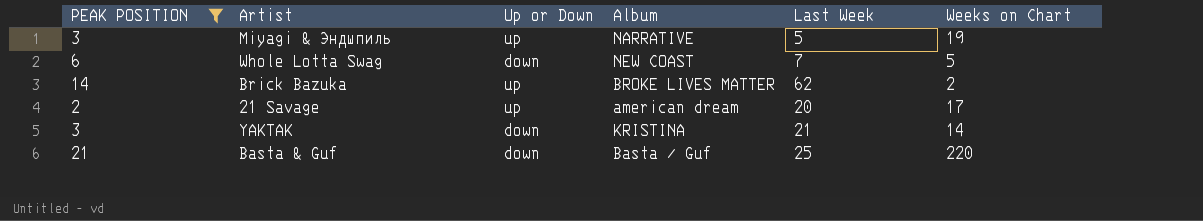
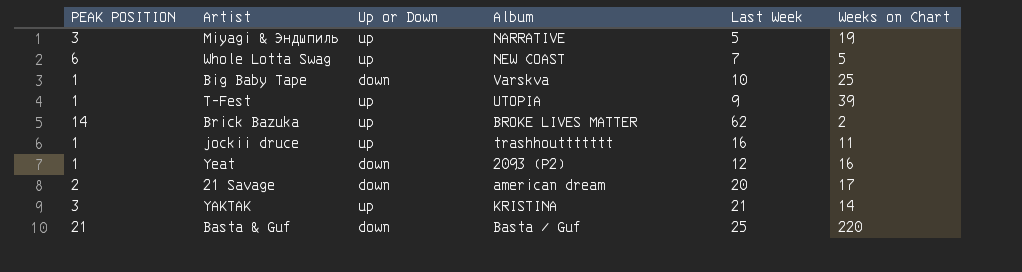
filter: PEAK POSITION != 1 -> none
Whole Lotta Swag | Up or Down: down -> up
21 Savage | Up or Down: up -> down
YAKTAK | Up or Down: down -> up

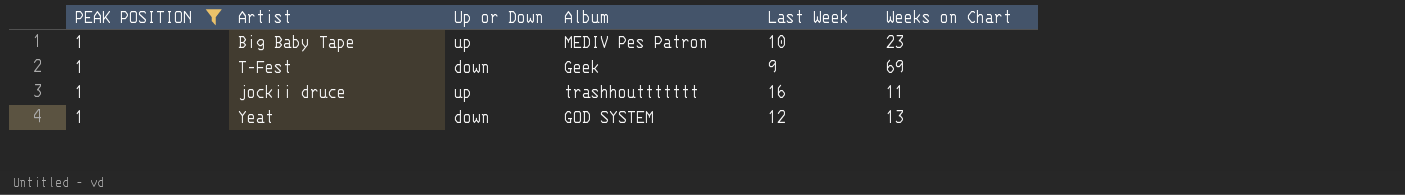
filter: none -> PEAK POSITION = 1
Big Baby Tape | Up or Down: down -> up
Big Baby Tape | Album: Varskva -> MEDIV Pes Patron
Big Baby Tape | Weeks on Chart: 25 -> 23
T-Fest | Up or Down: up -> down
T-Fest | Album: UTOPIA -> Geek
T-Fest | Weeks on Chart: 39 -> 69
Yeat | Album: 2093 (P2) -> GOD SYSTEM
Yeat | Weeks on Chart: 16 -> 13

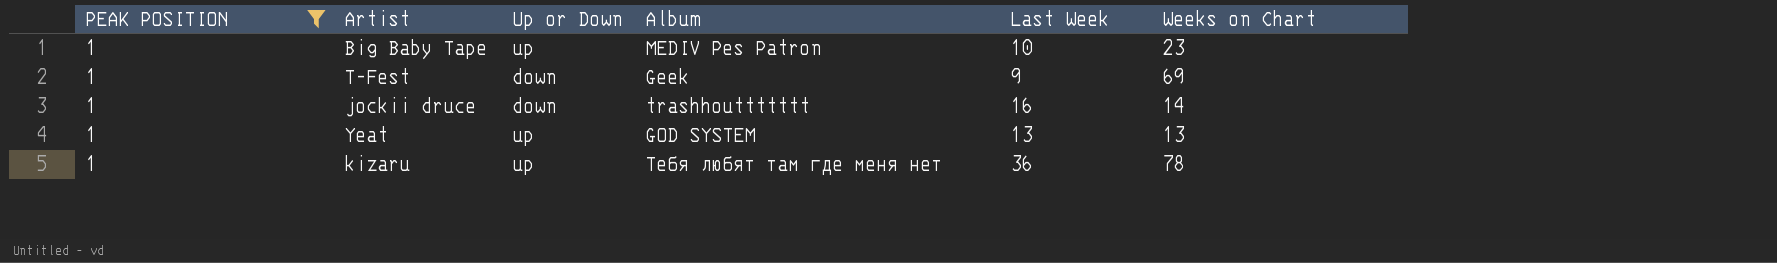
jockii druce | Up or Down: up -> down
jockii druce | Weeks on Chart: 11 -> 14
Yeat | Up or Down: down -> up
Yeat | Last Week: 12 -> 13
row kizaru: none -> 1 | up | Тебя любят там где меня нет | 36 | 78

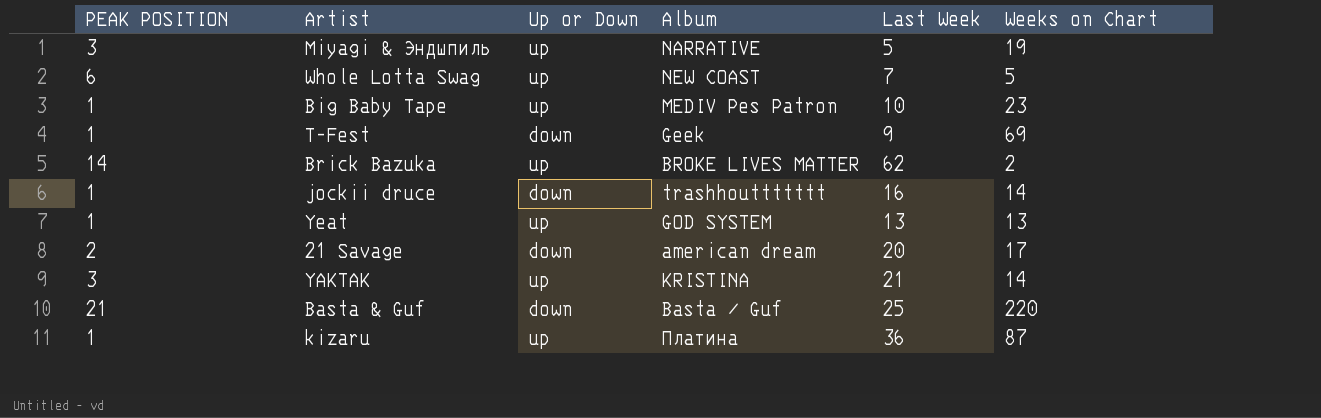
filter: PEAK POSITION = 1 -> none
kizaru | Album: Тебя любят там где меня нет -> Платина
kizaru | Weeks on Chart: 78 -> 87

